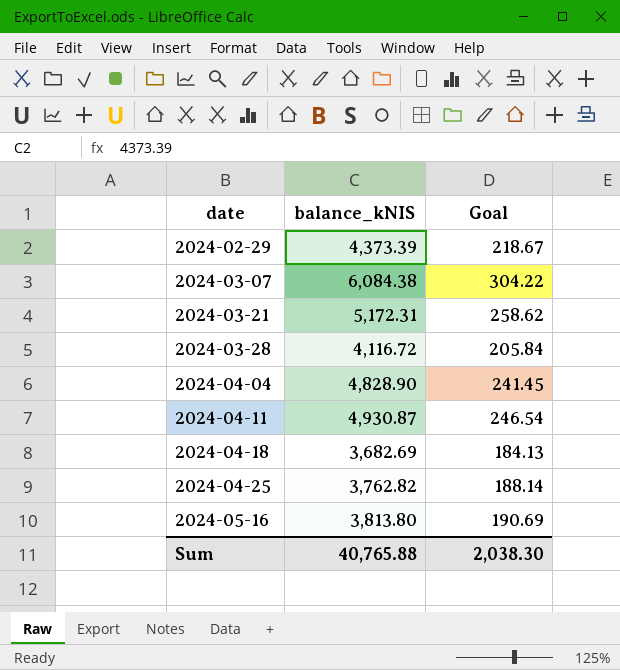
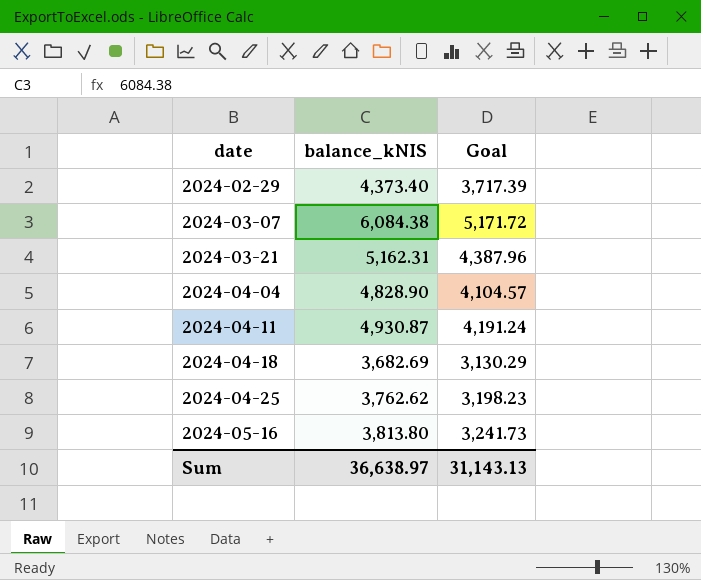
column Goal | formula: [balance_kNIS] * 0.05 -> [balance_kNIS] * 0.85
row 2024-03-28: 4,116.72 | 205.84 -> none
2024-02-29 | balance_kNIS: 4,373.39 -> 4,373.40
2024-03-21 | balance_kNIS: 5,172.31 -> 5,162.31
2024-04-25 | balance_kNIS: 3,762.82 -> 3,762.62
Sum | balance_kNIS: 40,765.88 -> 36,638.97
Sum | Goal: 2,038.30 -> 31,143.13

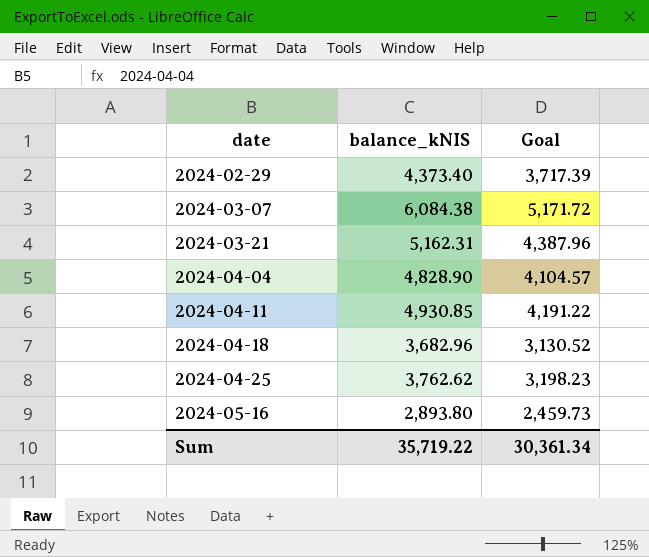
2024-04-11 | balance_kNIS: 4,930.87 -> 4,930.85
2024-04-11 | Goal: 4,191.24 -> 4,191.22
2024-04-18 | balance_kNIS: 3,682.69 -> 3,682.96
2024-04-18 | Goal: 3,130.29 -> 3,130.52
2024-05-16 | balance_kNIS: 3,813.80 -> 2,893.80
2024-05-16 | Goal: 3,241.73 -> 2,459.73
Sum | balance_kNIS: 36,638.97 -> 35,719.22
Sum | Goal: 31,143.13 -> 30,361.34

